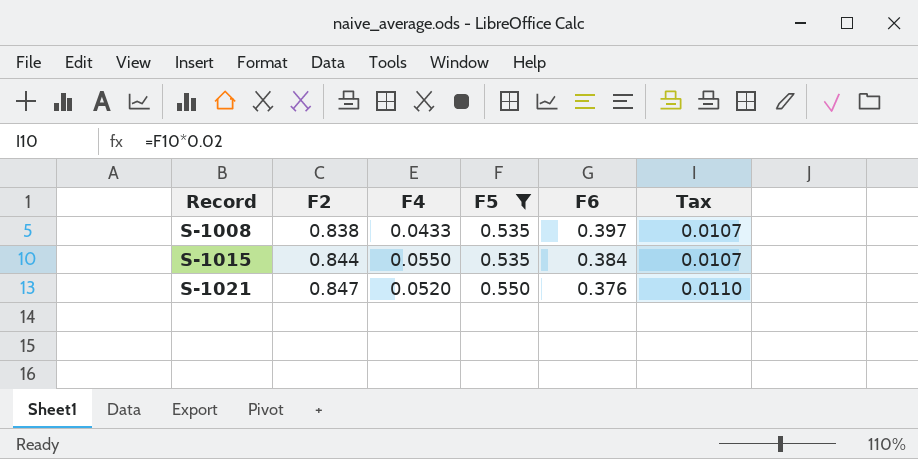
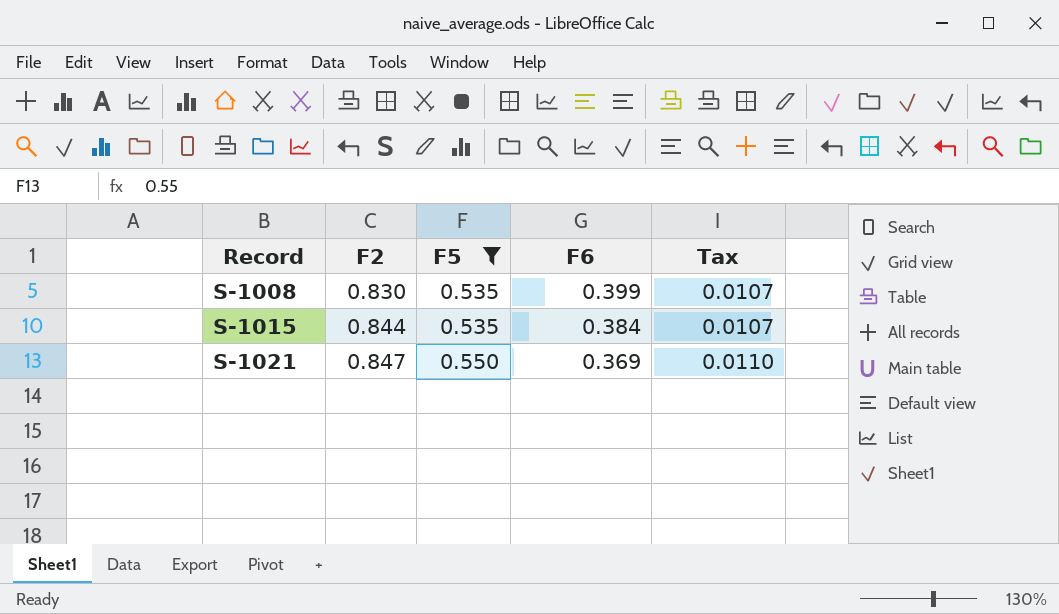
column F4 | position: 3 -> none
S-1008 | F2: 0.838 -> 0.830
S-1008 | F6: 0.397 -> 0.399
S-1021 | F6: 0.376 -> 0.369

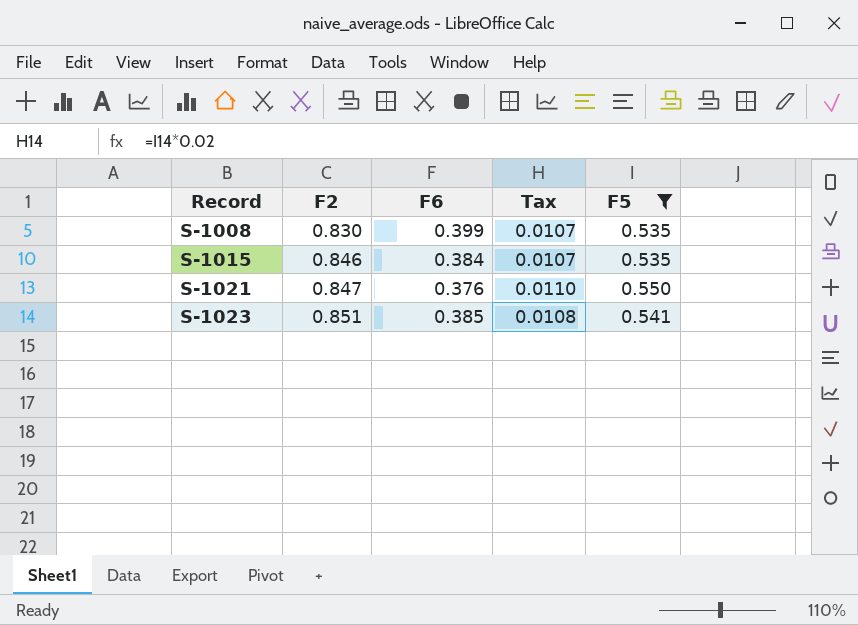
column F5 | position: 3 -> 5
S-1015 | F2: 0.844 -> 0.846
S-1021 | F6: 0.369 -> 0.376
row S-1023: none -> 0.851 | 0.385 | 0.0108 | 0.541

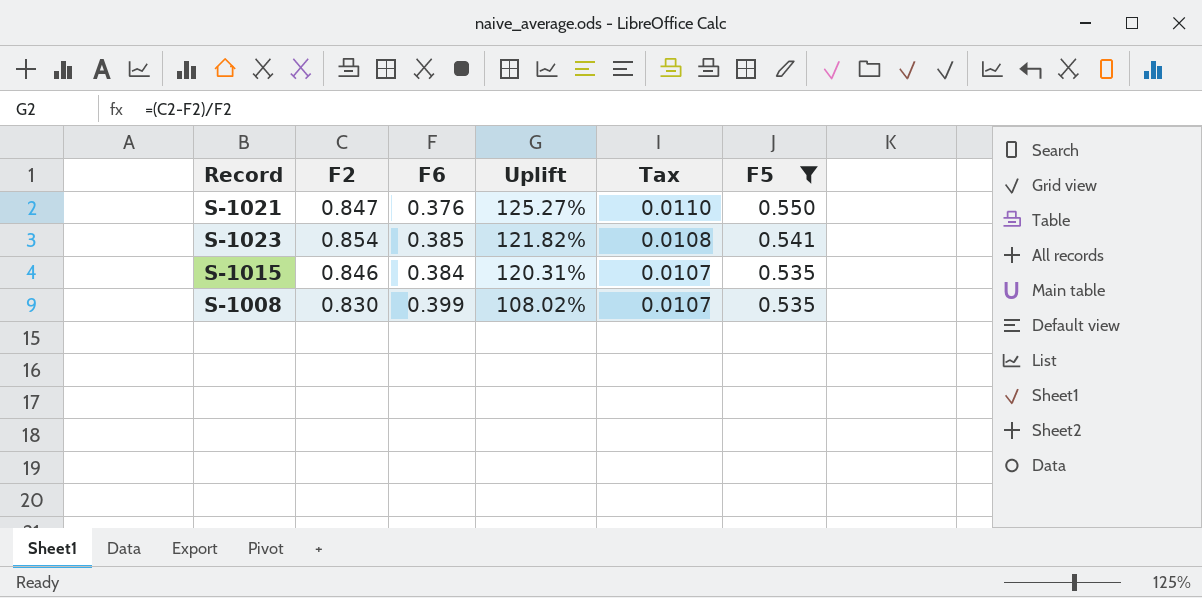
row order: Record ascending -> Uplift descending
column Uplift | formula: none -> ([F2] - [F6]) / [F6]
S-1023 | F2: 0.851 -> 0.854

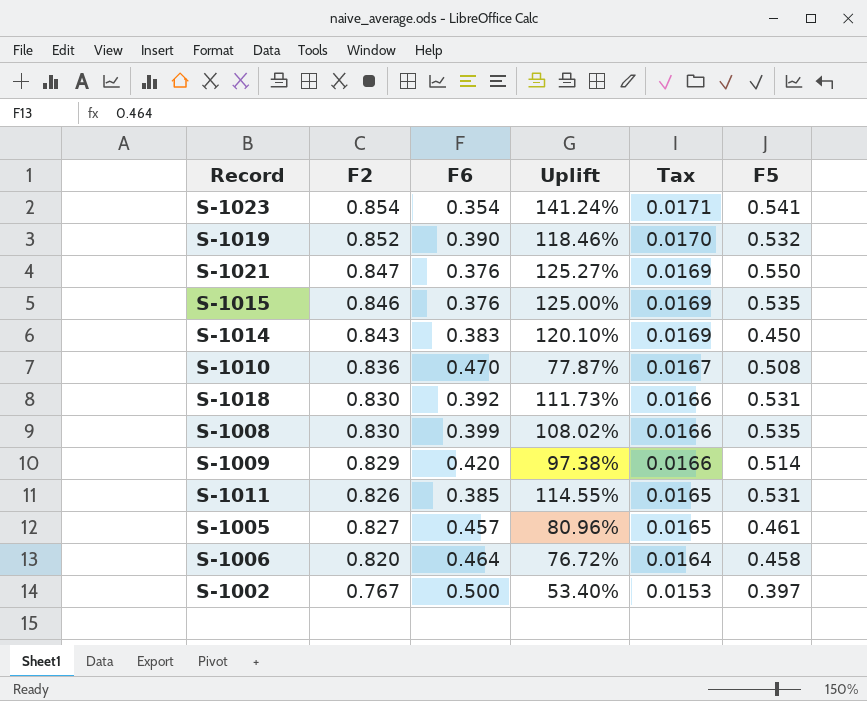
filter: F5 >= 0.535 -> none
row order: Uplift descending -> Tax descending
column Tax | formula: [F5] * 0.02 -> [F2] * 0.02
S-1023 | F6: 0.385 -> 0.354
S-1023 | Uplift: 121.82% -> 141.24%
S-1015 | F6: 0.384 -> 0.376
S-1015 | Uplift: 120.31% -> 125.00%

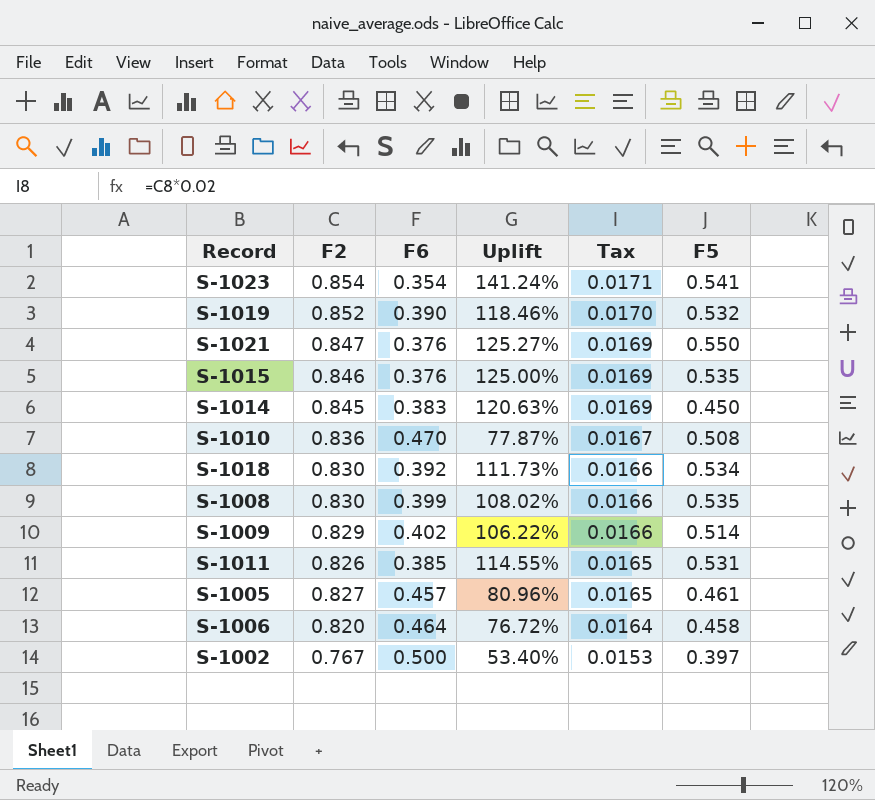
S-1014 | F2: 0.843 -> 0.845
S-1014 | Uplift: 120.10% -> 120.63%
S-1018 | F5: 0.531 -> 0.534
S-1009 | F6: 0.420 -> 0.402
S-1009 | Uplift: 97.38% -> 106.22%

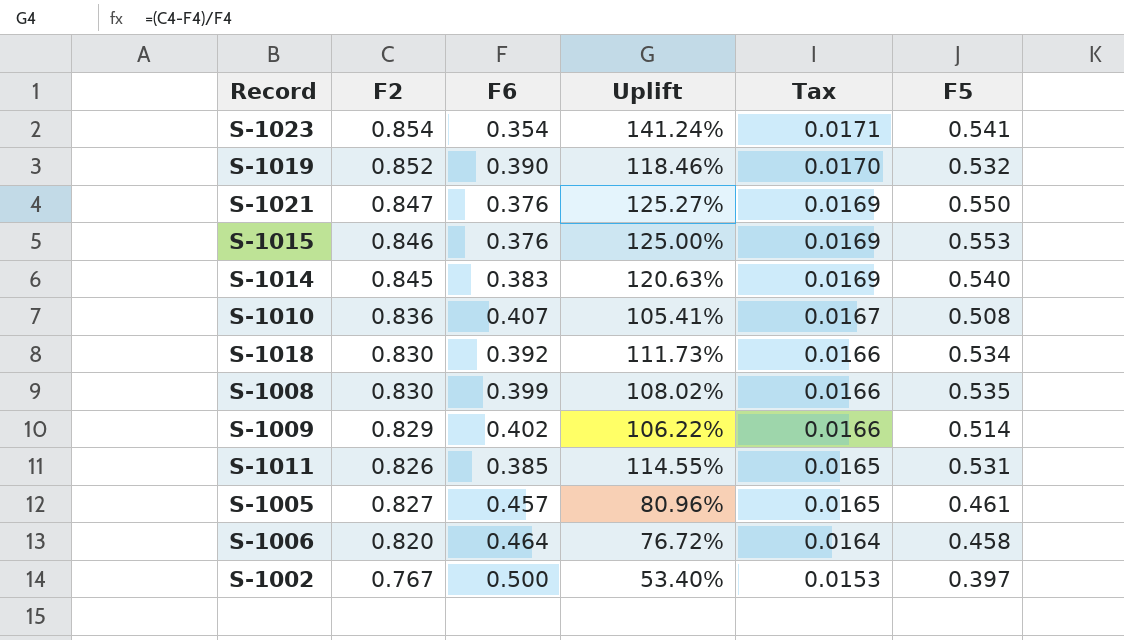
S-1015 | F5: 0.535 -> 0.553
S-1014 | F5: 0.450 -> 0.540
S-1010 | F6: 0.470 -> 0.407
S-1010 | Uplift: 77.87% -> 105.41%

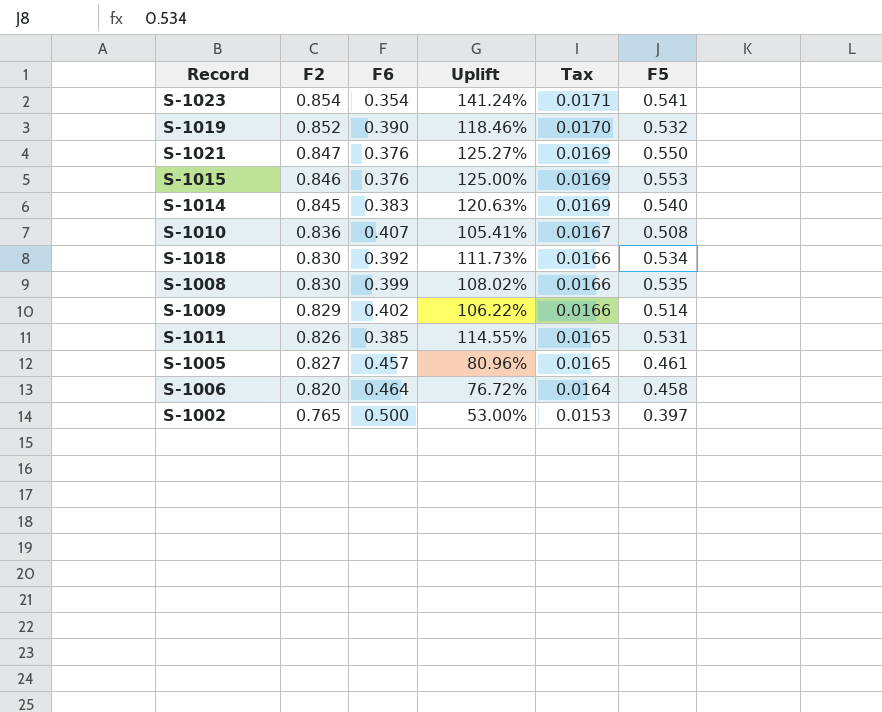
S-1002 | F2: 0.767 -> 0.765
S-1002 | Uplift: 53.40% -> 53.00%

